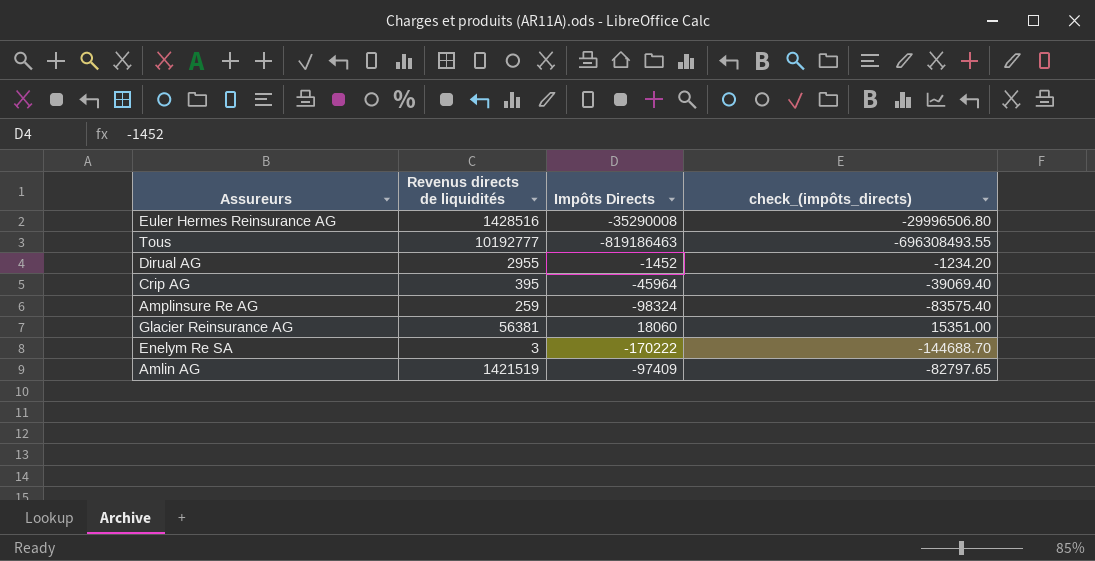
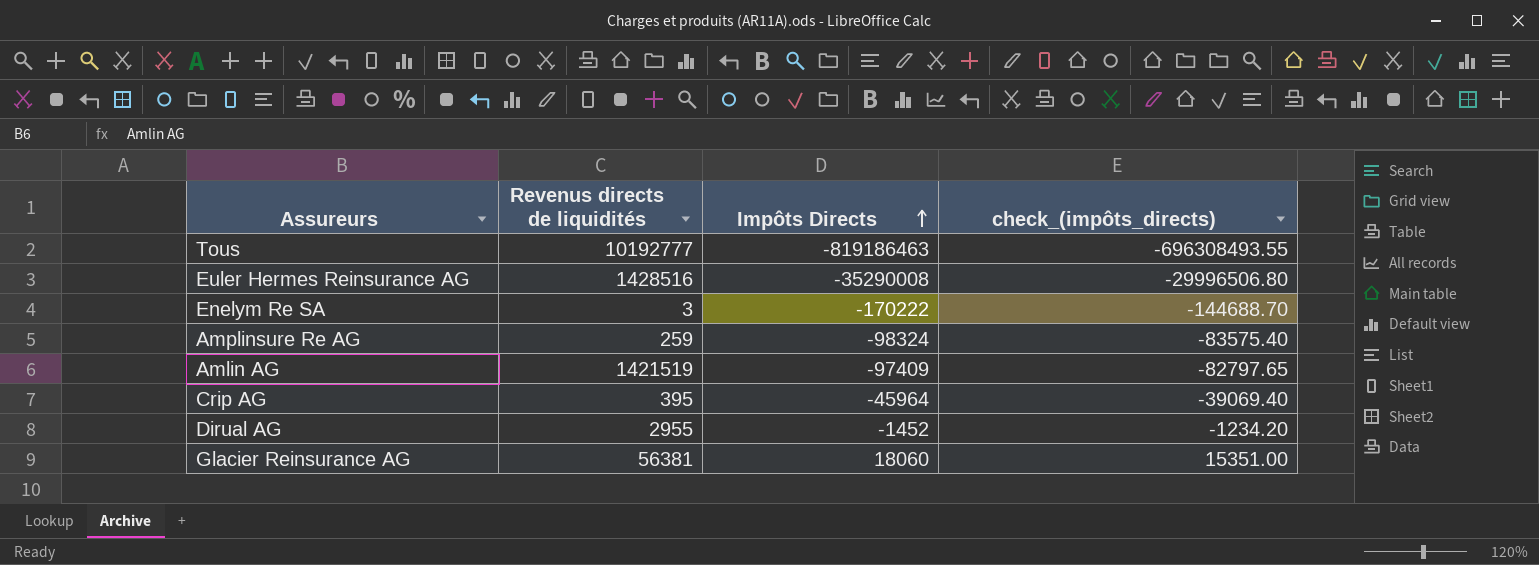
row order: none -> Impôts Directs ascending

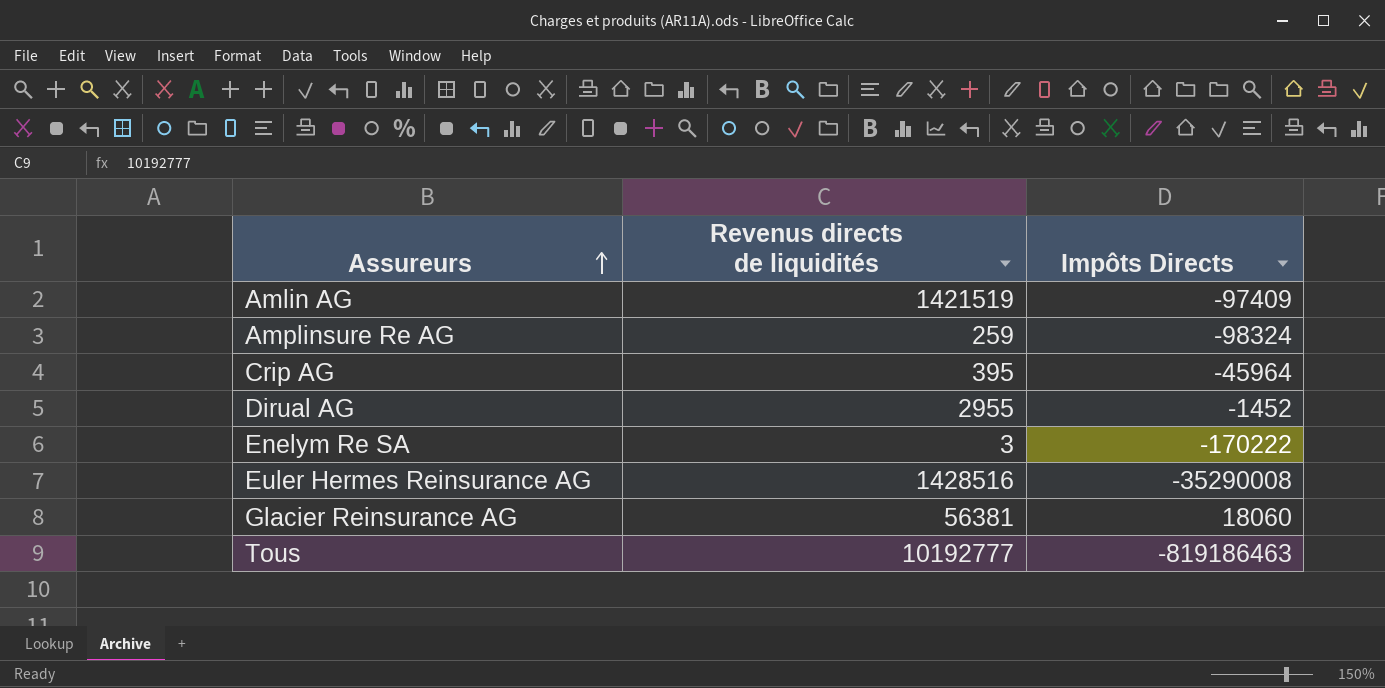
row order: Impôts Directs ascending -> Assureurs ascending
column check_(impôts_directs) | formula: [Impôts Directs] * 0.85 -> none

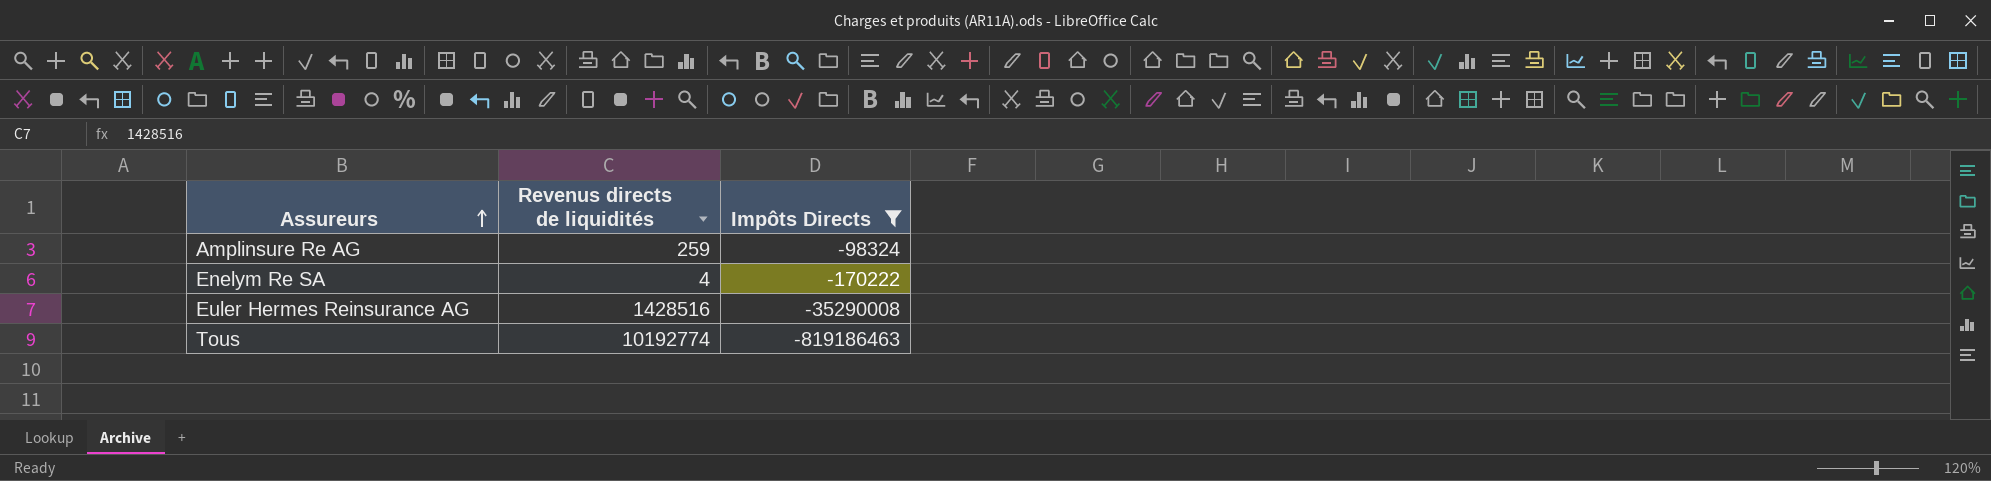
filter: none -> Impôts Directs <= -98324
Enelym Re SA | Revenus directs de liquidités: 3 -> 4
Tous | Revenus directs de liquidités: 10192777 -> 10192774

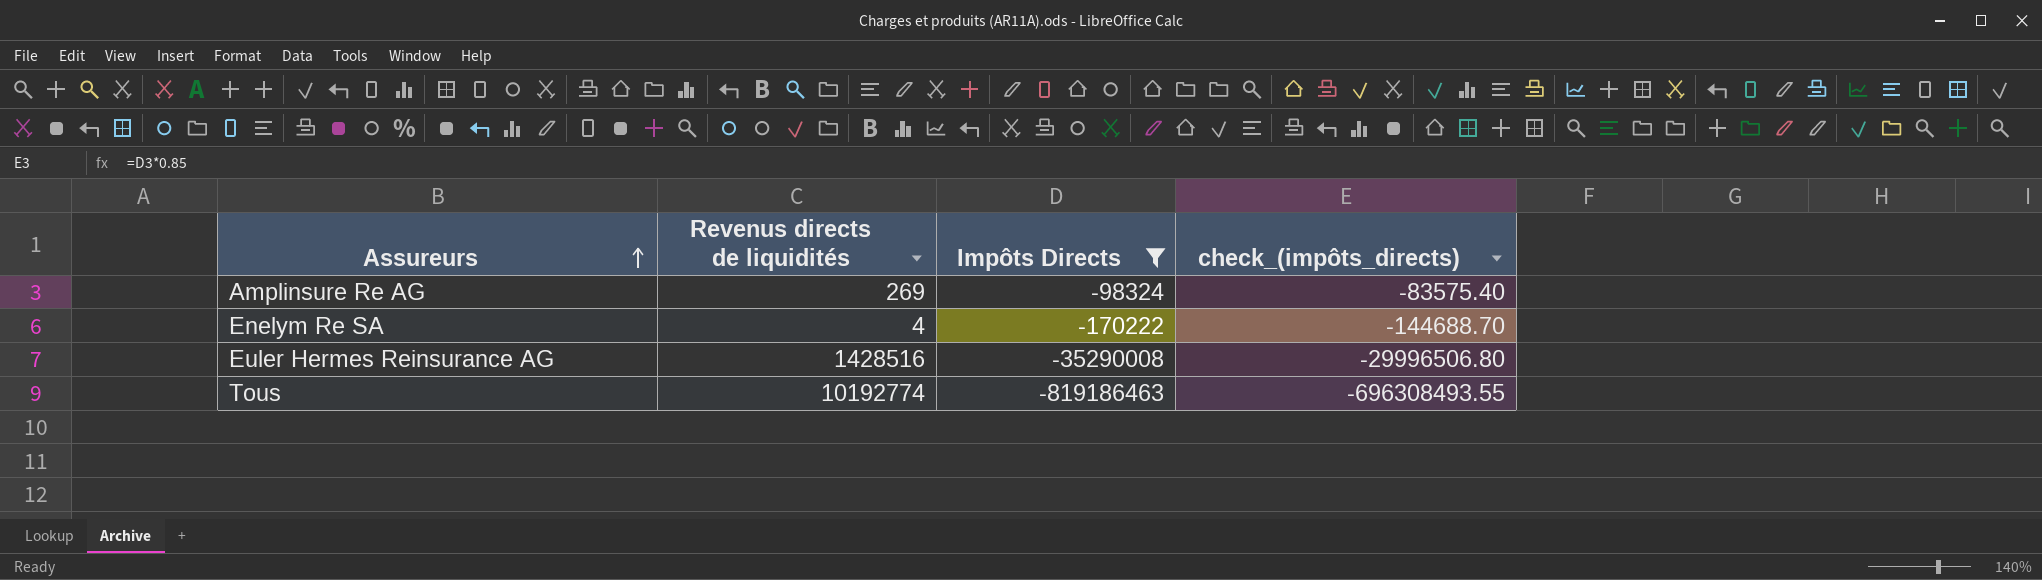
column check_(impôts_directs) | formula: none -> [Impôts Directs] * 0.85
Amplinsure Re AG | Revenus directs de liquidités: 259 -> 269

